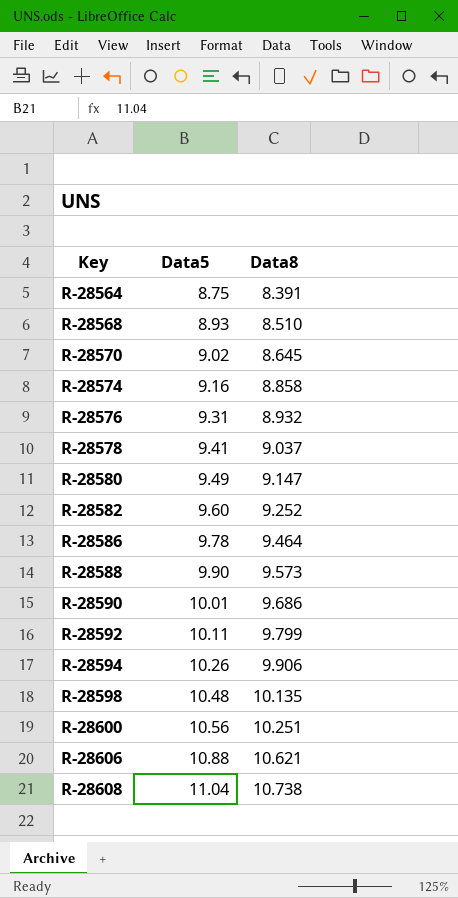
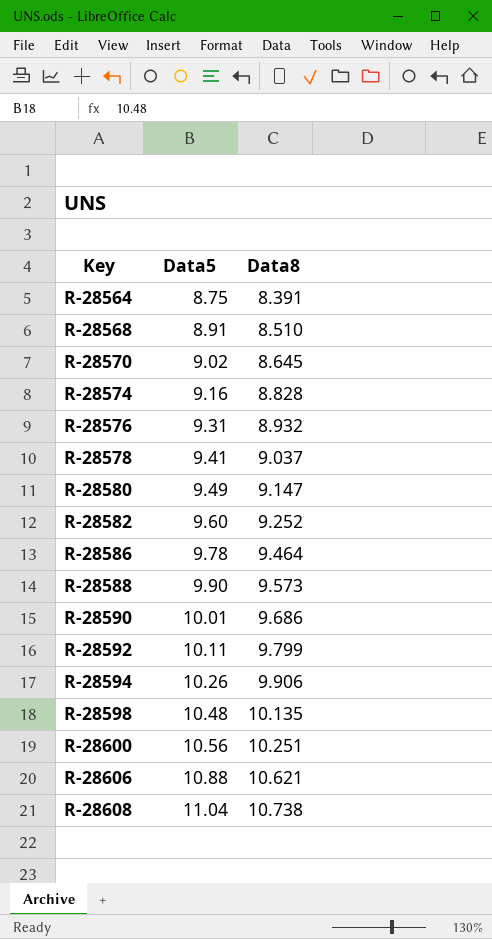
R-28568 | Data5: 8.93 -> 8.91
R-28574 | Data8: 8.858 -> 8.828

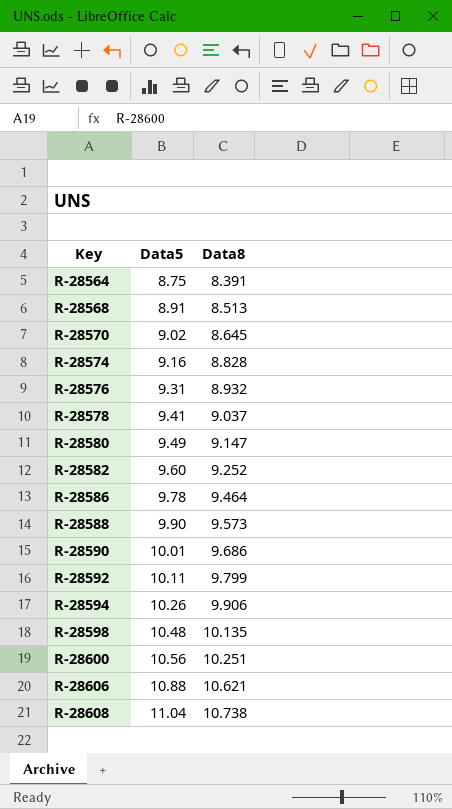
R-28568 | Data8: 8.510 -> 8.513

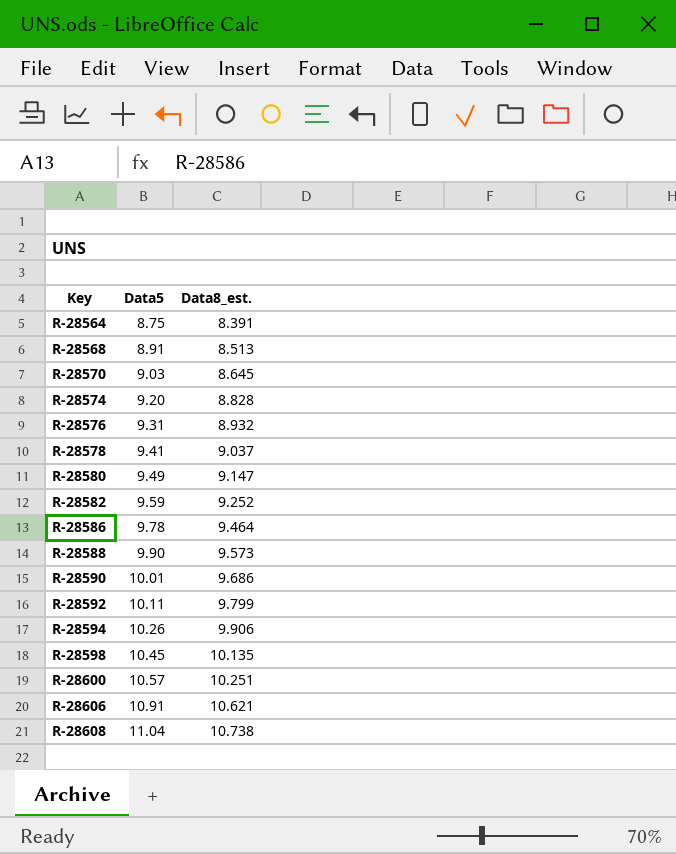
column name: Data8 -> Data8_est.
R-28570 | Data5: 9.02 -> 9.03
R-28574 | Data5: 9.16 -> 9.20
R-28582 | Data5: 9.60 -> 9.59
R-28598 | Data5: 10.48 -> 10.45
R-28600 | Data5: 10.56 -> 10.57
R-28606 | Data5: 10.88 -> 10.91

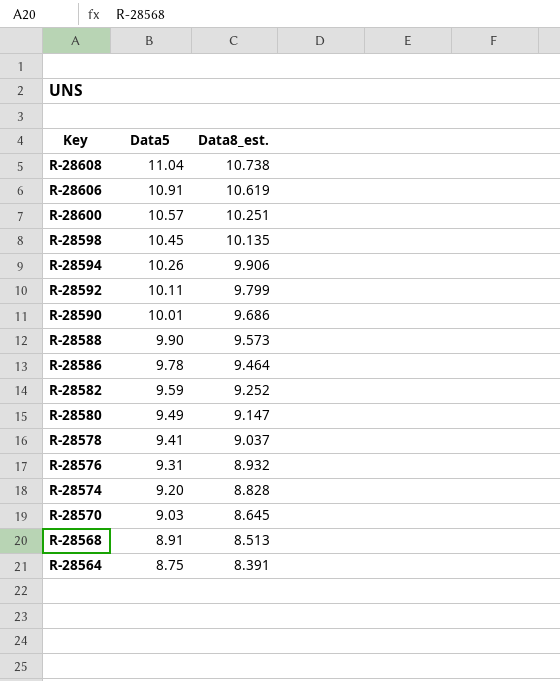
row order: Key ascending -> Key descending
R-28606 | Data8_est.: 10.621 -> 10.619

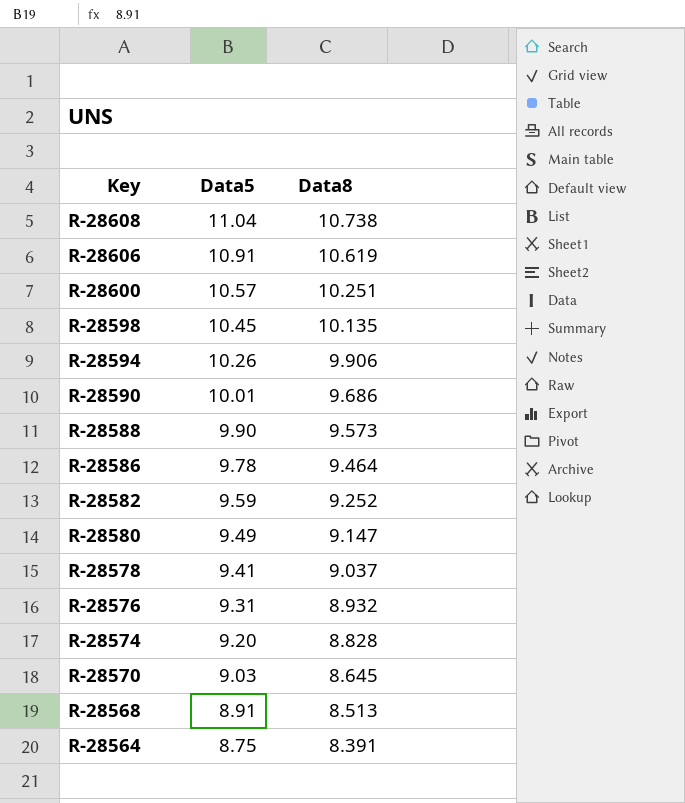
column name: Data8_est. -> Data8
row R-28592: 10.11 | 9.799 -> none

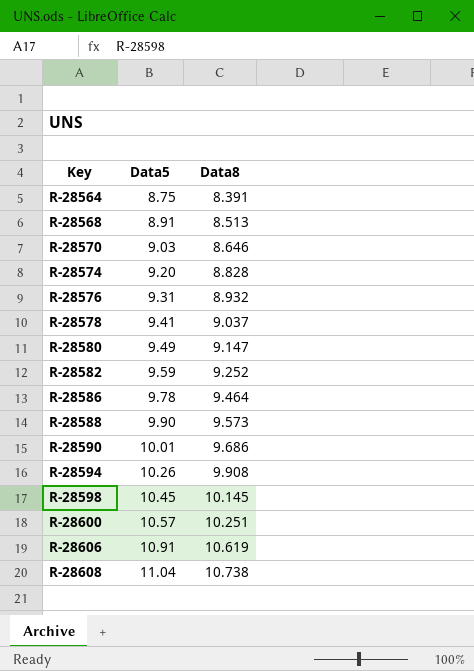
row order: Key descending -> Key ascending
R-28570 | Data8: 8.645 -> 8.646
R-28594 | Data8: 9.906 -> 9.908
R-28598 | Data8: 10.135 -> 10.145

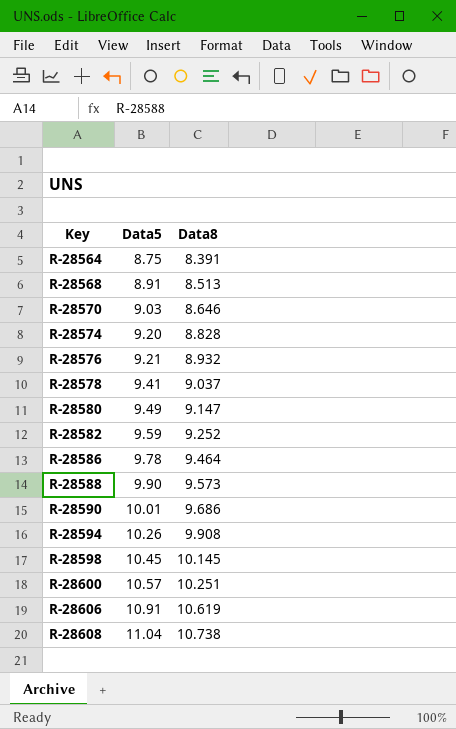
R-28576 | Data5: 9.31 -> 9.21

